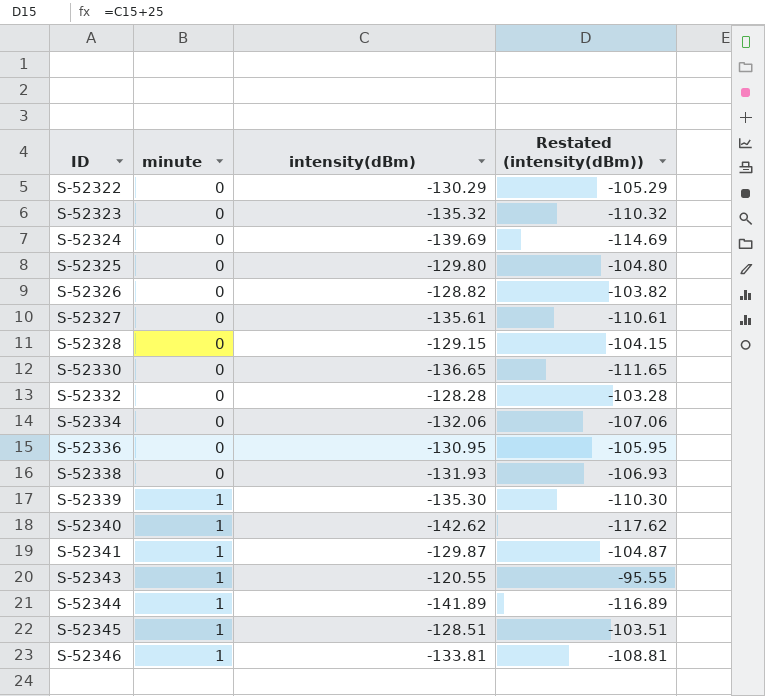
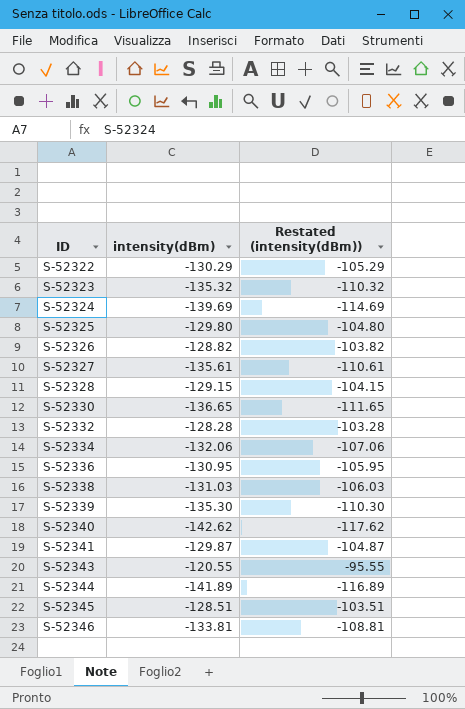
column minute | position: 2 -> none
S-52338 | intensity(dBm): -131.93 -> -131.03
S-52338 | Restated (intensity(dBm)): -106.93 -> -106.03

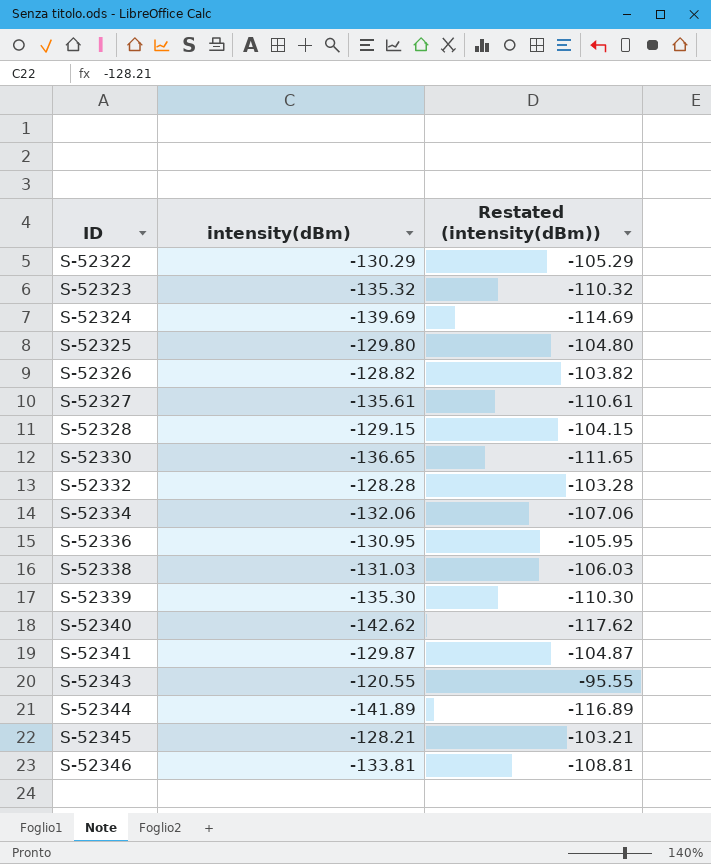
S-52345 | intensity(dBm): -128.51 -> -128.21
S-52345 | Restated (intensity(dBm)): -103.51 -> -103.21

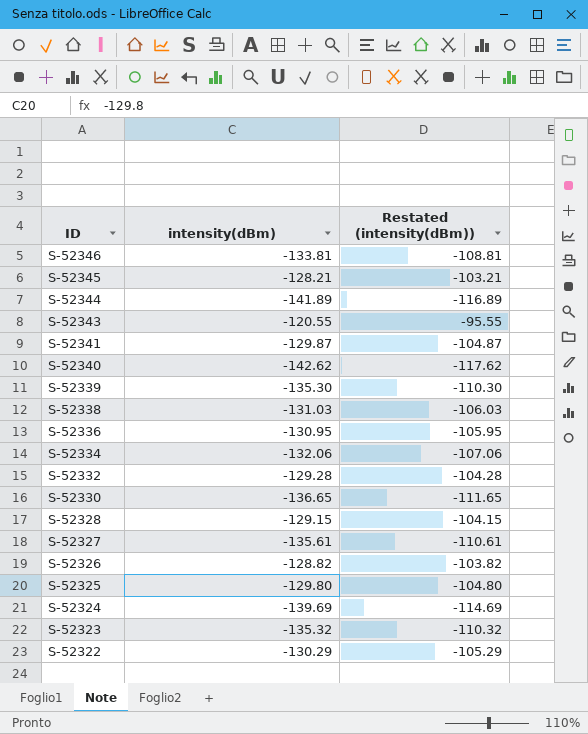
row order: ID ascending -> ID descending
S-52332 | intensity(dBm): -128.28 -> -129.28
S-52332 | Restated (intensity(dBm)): -103.28 -> -104.28

